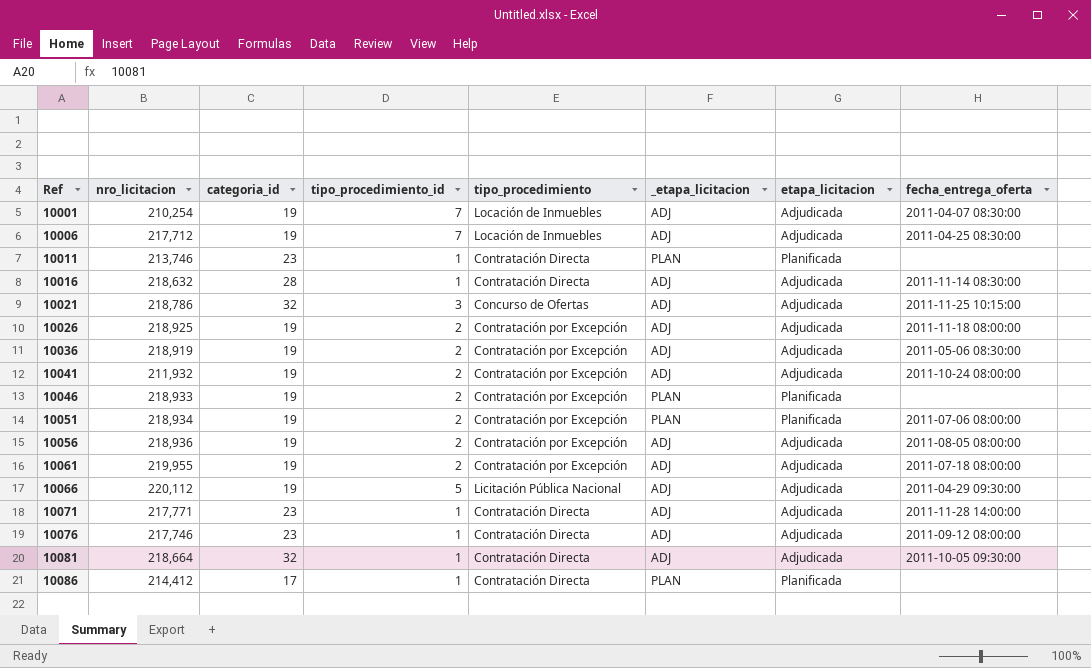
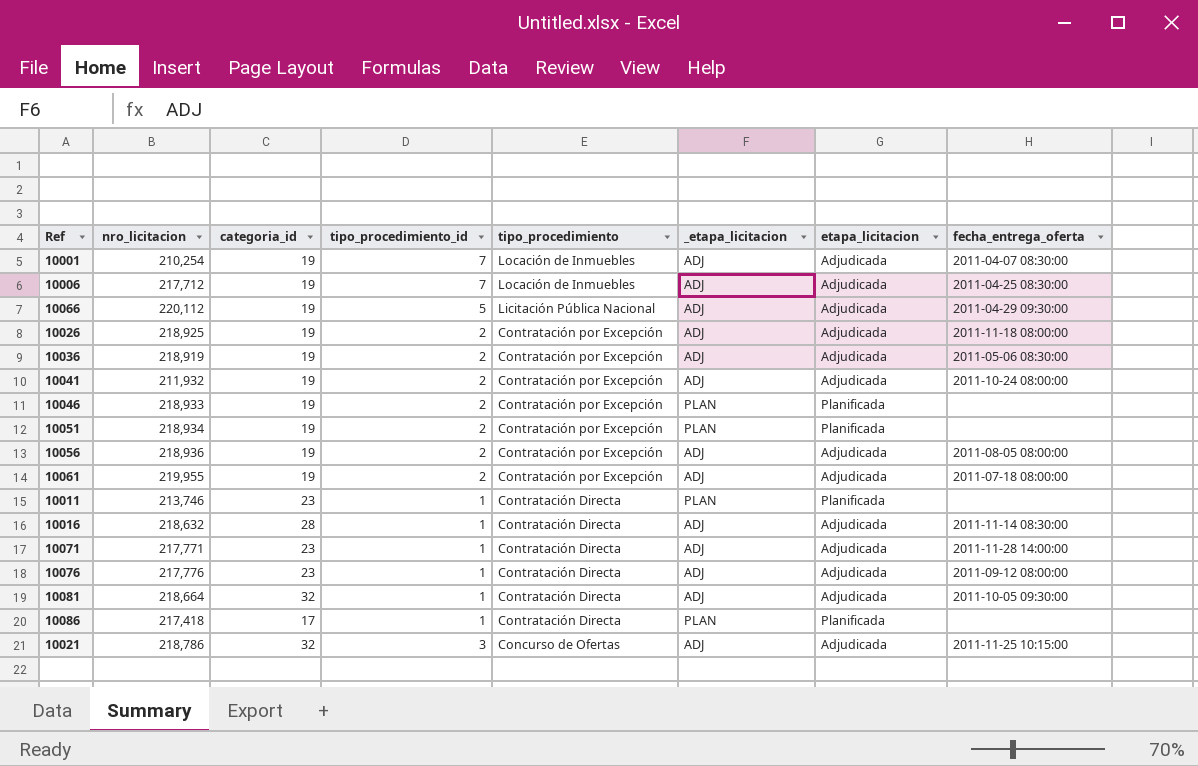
row order: Ref ascending -> tipo_procedimiento descending
10051 | fecha_entrega_oferta: 2011-07-06 08:00:00 -> none
10076 | nro_licitacion: 217,746 -> 217,776
10086 | nro_licitacion: 214,412 -> 217,418

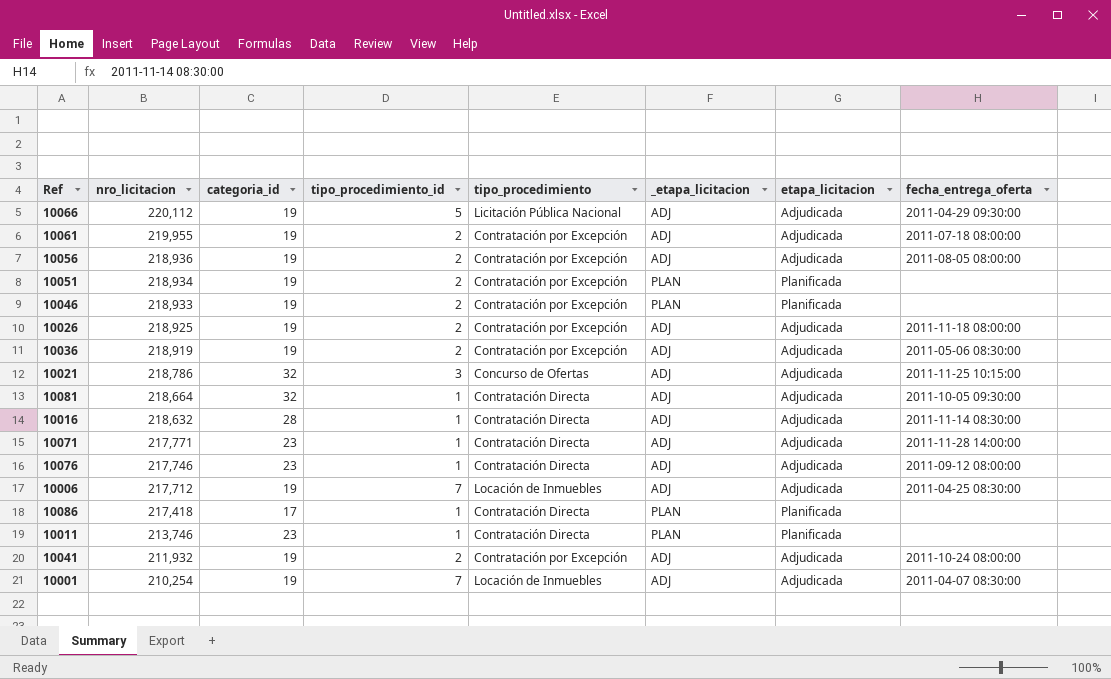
row order: tipo_procedimiento descending -> nro_licitacion descending
10076 | nro_licitacion: 217,776 -> 217,746

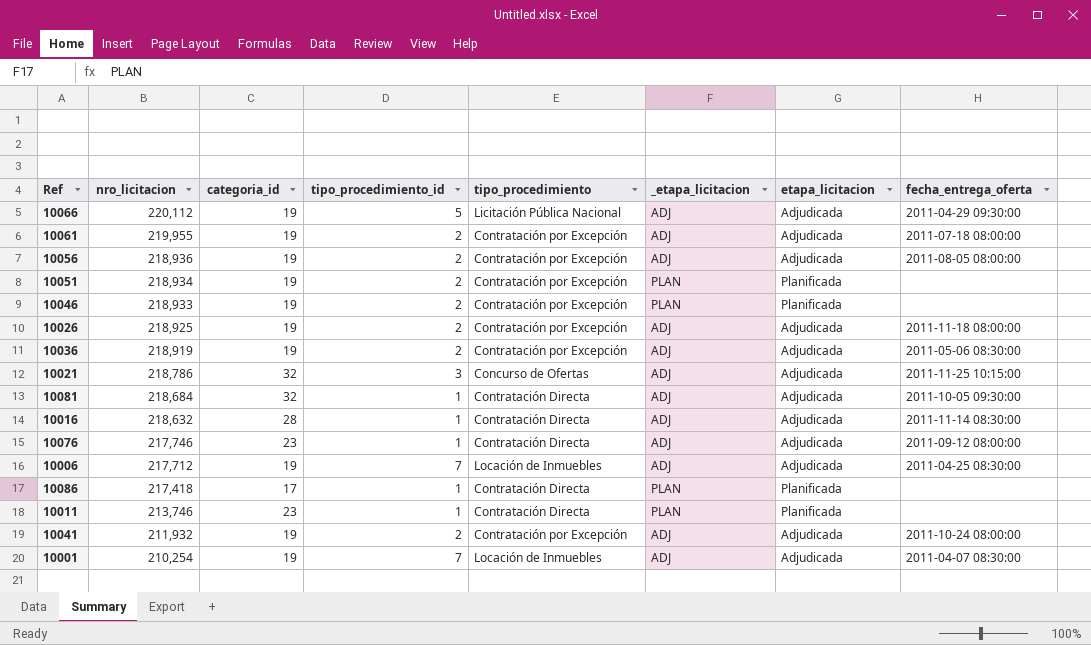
row 10071: 217,771 | 23 | 1 | Contratación Directa | ADJ | Adjudicada | 2011-11-28 14:00:00 -> none
10081 | nro_licitacion: 218,664 -> 218,684

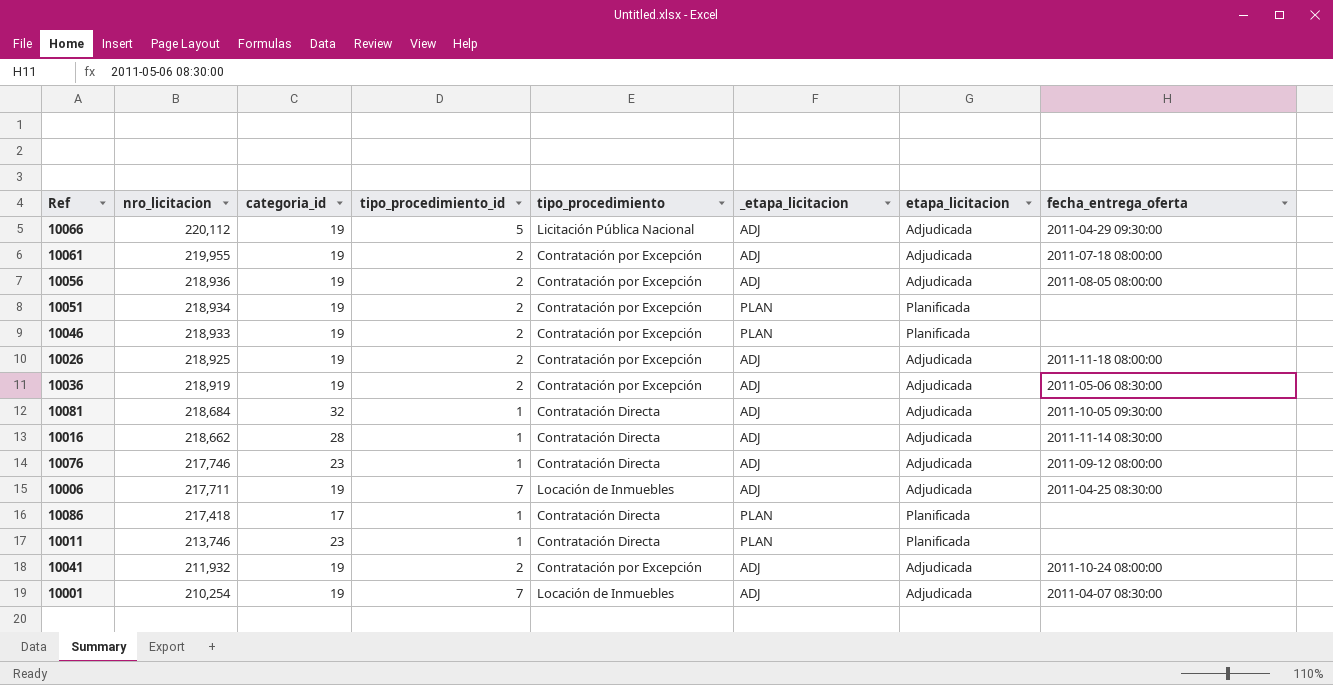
row 10021: 218,786 | 32 | 3 | Concurso de Ofertas | ADJ | Adjudicada | 2011-11-25 10:15:00 -> none
10016 | nro_licitacion: 218,632 -> 218,662
10006 | nro_licitacion: 217,712 -> 217,711

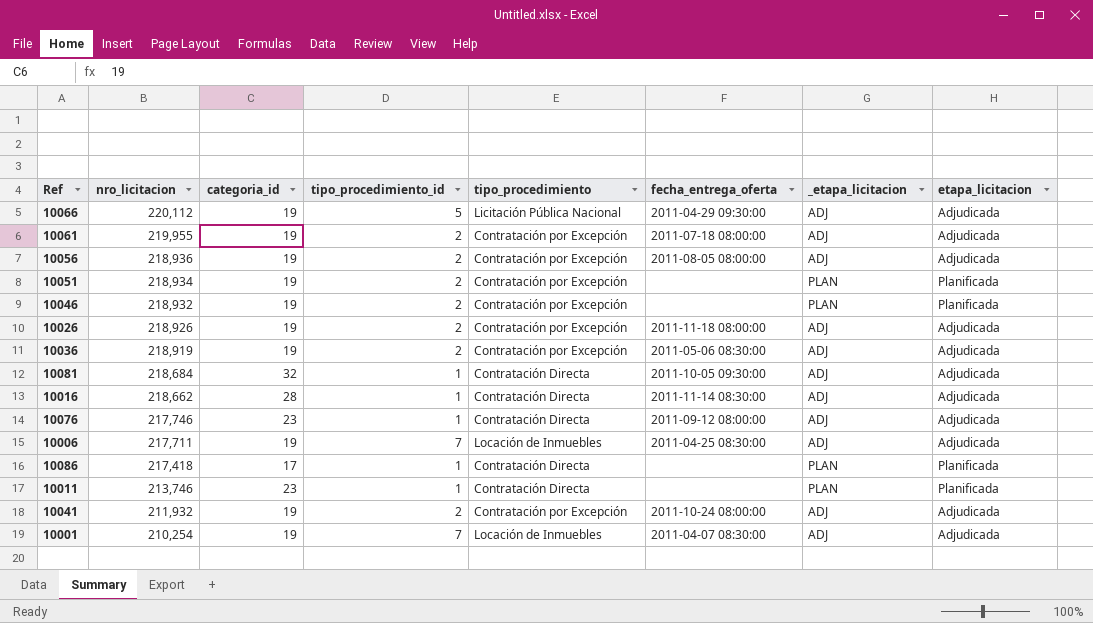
column fecha_entrega_oferta | position: 8 -> 6
10046 | nro_licitacion: 218,933 -> 218,932
10026 | nro_licitacion: 218,925 -> 218,926

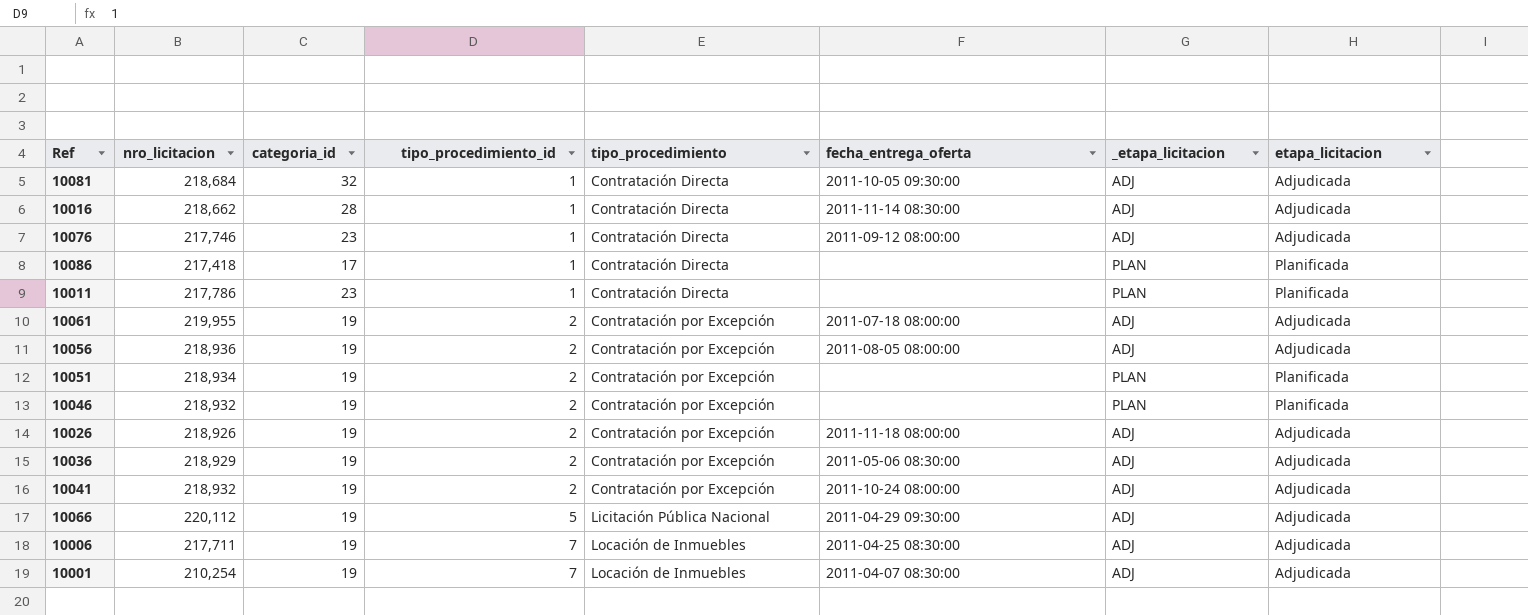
row order: nro_licitacion descending -> tipo_procedimiento_id ascending
10011 | nro_licitacion: 213,746 -> 217,786
10036 | nro_licitacion: 218,919 -> 218,929
10041 | nro_licitacion: 211,932 -> 218,932

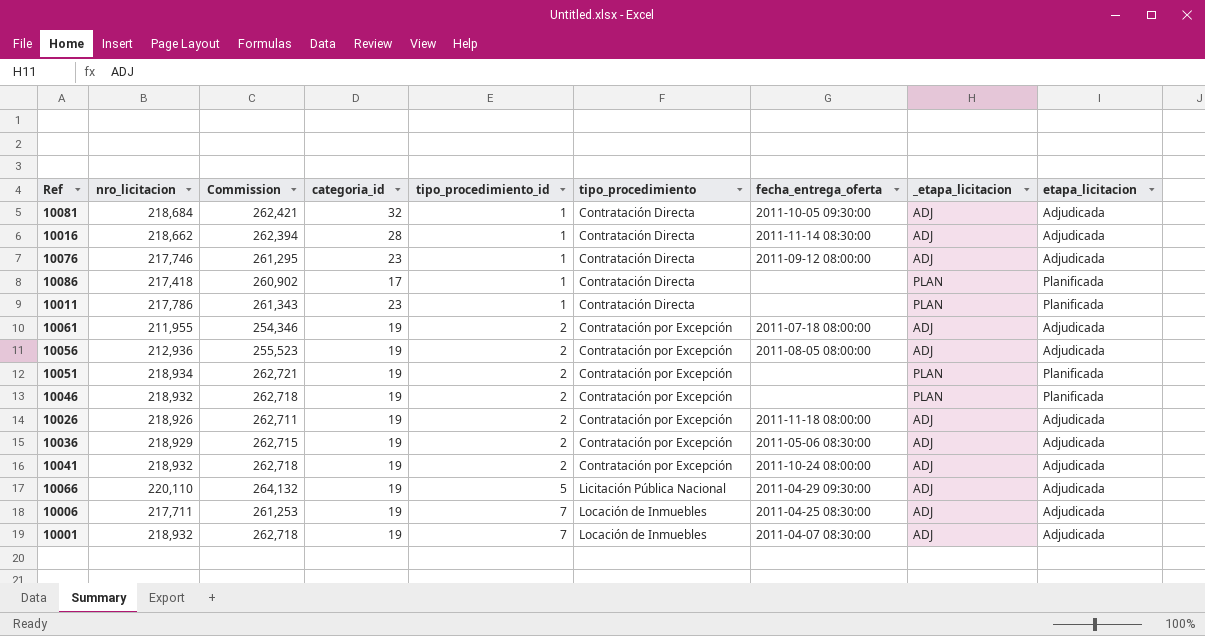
column Commission | formula: none -> [nro_licitacion] * 1.2
10061 | nro_licitacion: 219,955 -> 211,955
10056 | nro_licitacion: 218,936 -> 212,936
10066 | nro_licitacion: 220,112 -> 220,110
10001 | nro_licitacion: 210,254 -> 218,932

